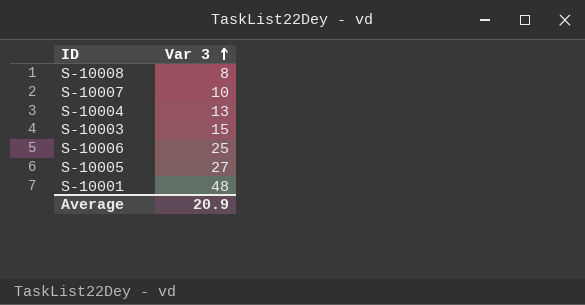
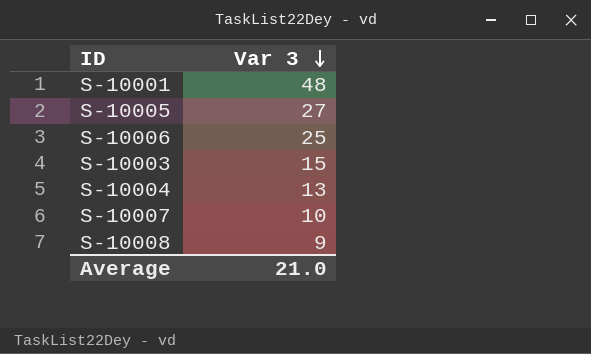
row order: Var 3 ascending -> Var 3 descending
S-10008 | Var 3: 8 -> 9
Average | Var 3: 20.9 -> 21.0

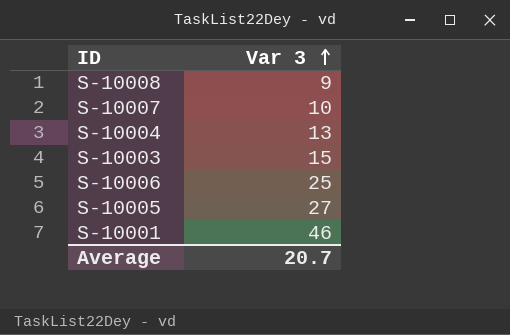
row order: Var 3 descending -> Var 3 ascending
S-10001 | Var 3: 48 -> 46
Average | Var 3: 21.0 -> 20.7

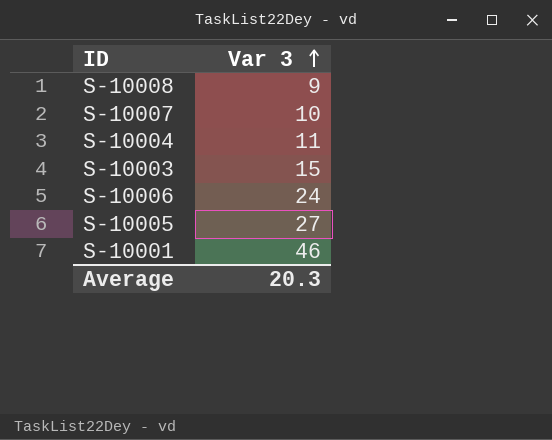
S-10004 | Var 3: 13 -> 11
S-10006 | Var 3: 25 -> 24
Average | Var 3: 20.7 -> 20.3

